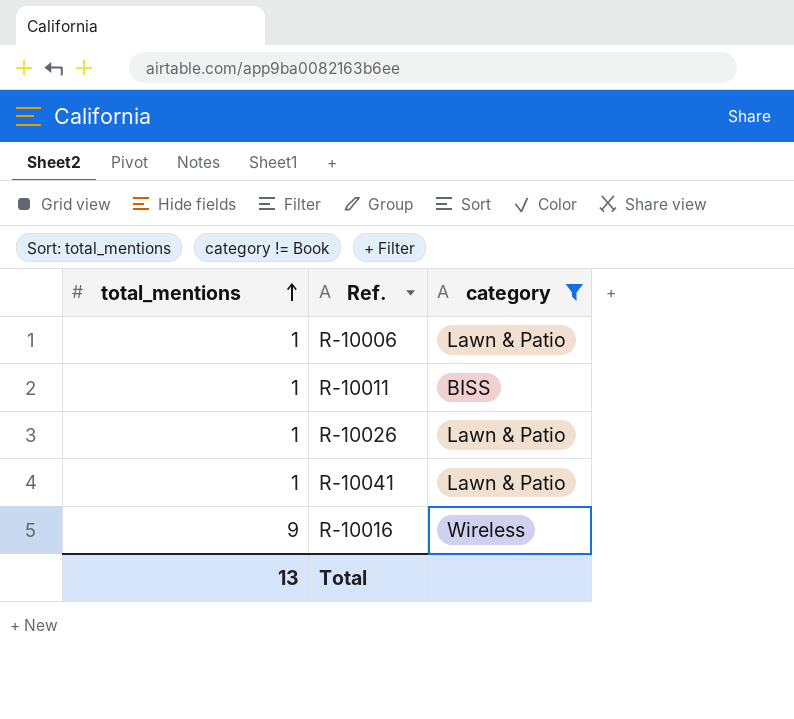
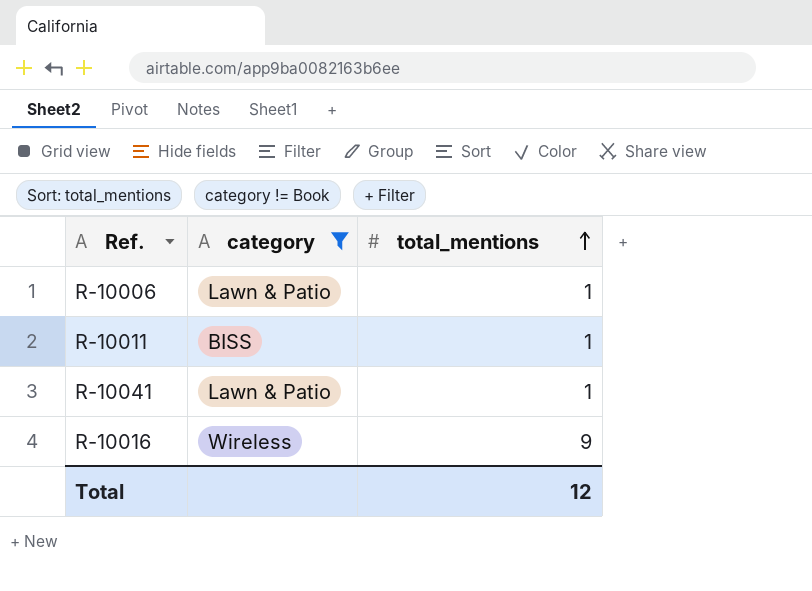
column total_mentions | position: 1 -> 3
row R-10026: 1 | Lawn & Patio -> none
Total | total_mentions: 13 -> 12

